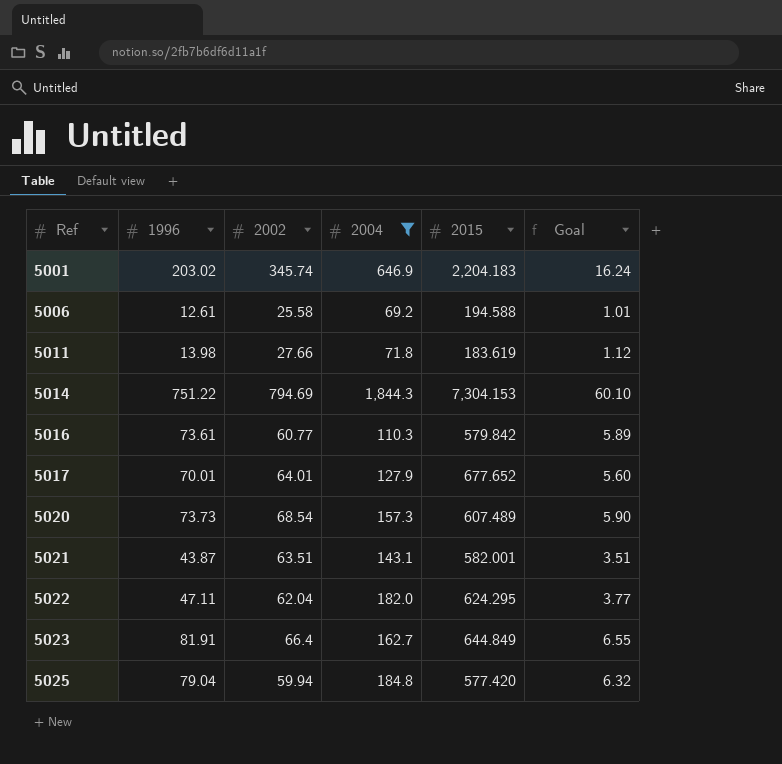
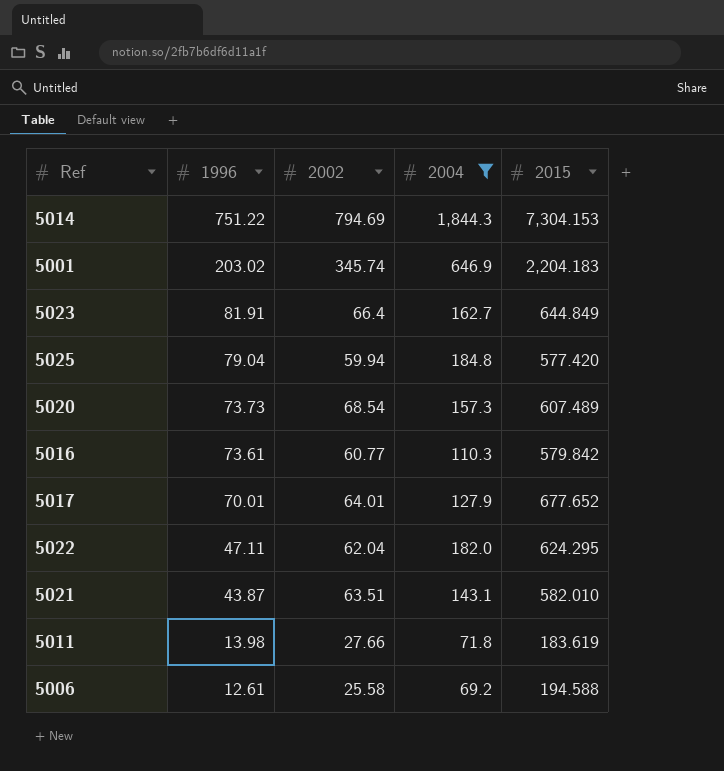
row order: Ref ascending -> 1996 descending
column Goal | formula: [1996] * 0.08 -> none
5021 | 2015: 582.001 -> 582.010

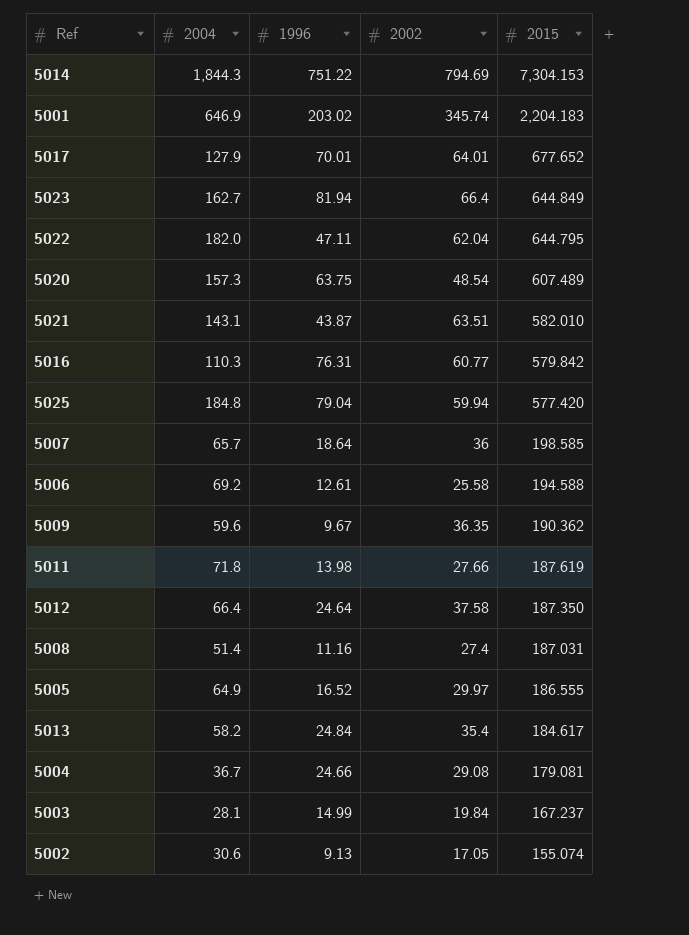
filter: 2004 >= 69.2 -> none
row order: 1996 descending -> 2015 descending
column 2004 | position: 4 -> 2
5023 | 1996: 81.91 -> 81.94
5022 | 2015: 624.295 -> 644.795
5020 | 1996: 73.73 -> 63.75
5020 | 2002: 68.54 -> 48.54
5016 | 1996: 73.61 -> 76.31
5011 | 2015: 183.619 -> 187.619

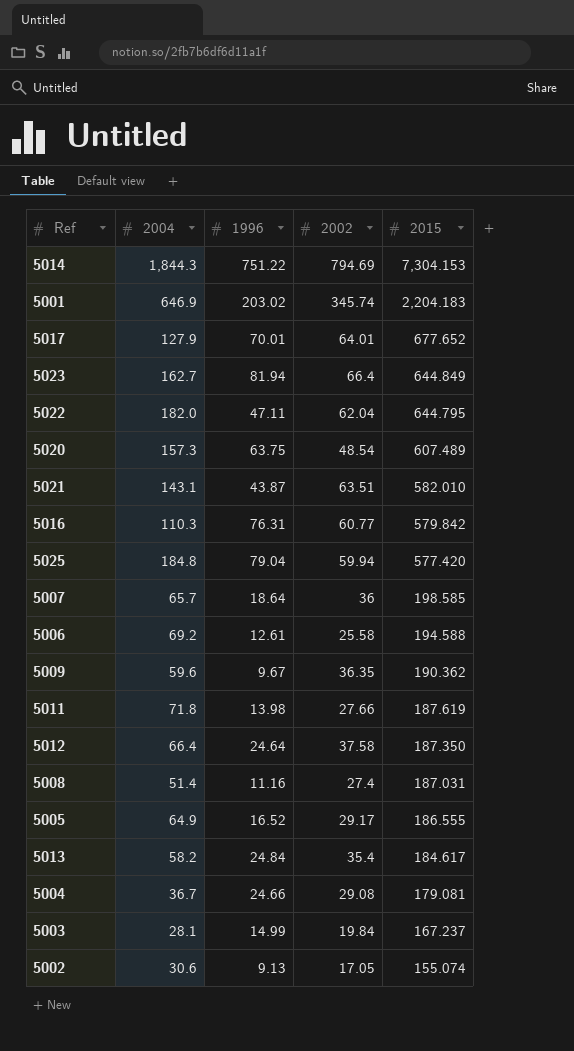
5005 | 2002: 29.97 -> 29.17

